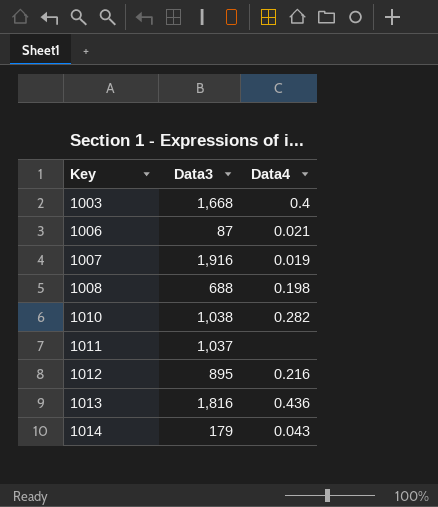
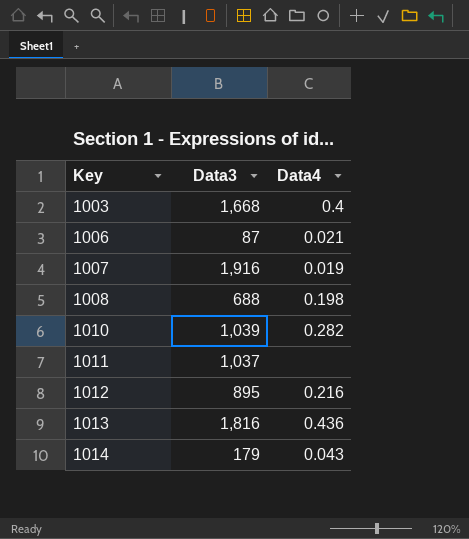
1010 | Data3: 1,038 -> 1,039

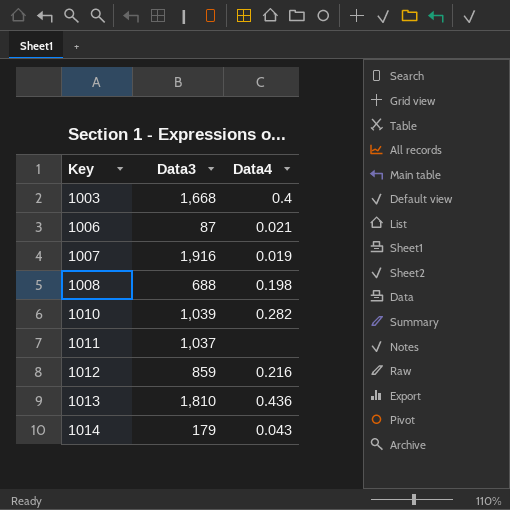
1012 | Data3: 895 -> 859
1013 | Data3: 1,816 -> 1,810

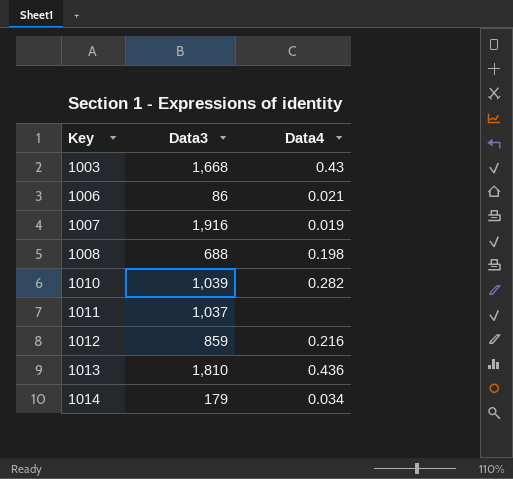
1003 | Data4: 0.4 -> 0.43
1006 | Data3: 87 -> 86
1014 | Data4: 0.043 -> 0.034

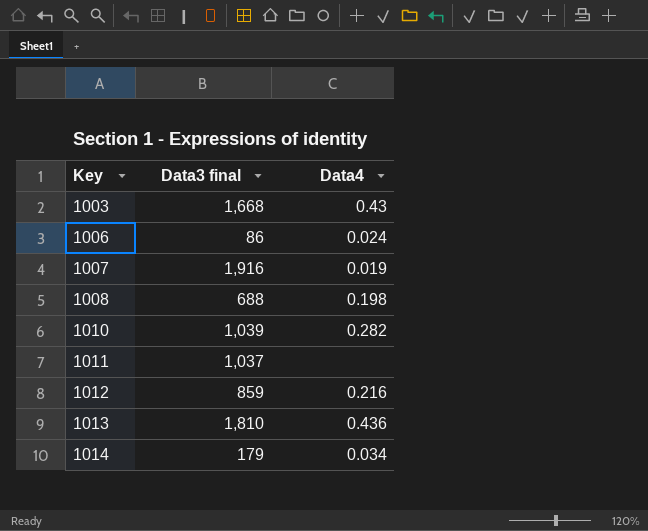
column name: Data3 -> Data3 final
1006 | Data4: 0.021 -> 0.024

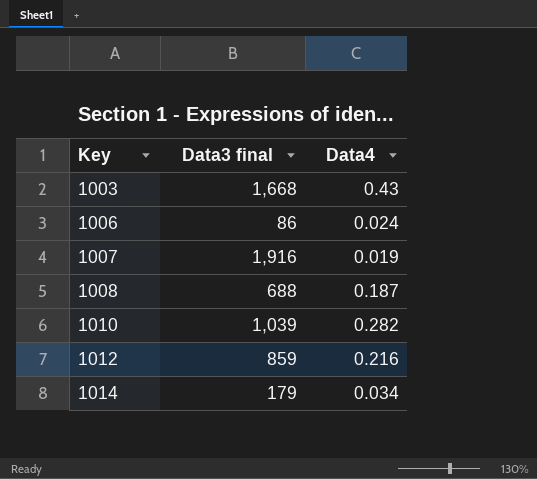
row 1011: 1,037 | none -> none
row 1013: 1,810 | 0.436 -> none
1008 | Data4: 0.198 -> 0.187

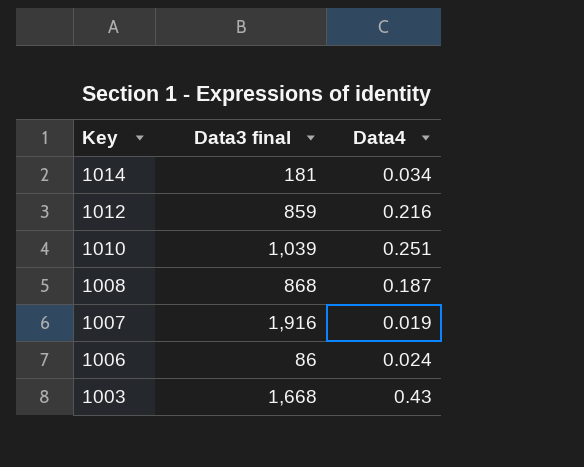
row order: Key ascending -> Key descending
1014 | Data3 final: 179 -> 181
1010 | Data4: 0.282 -> 0.251
1008 | Data3 final: 688 -> 868

